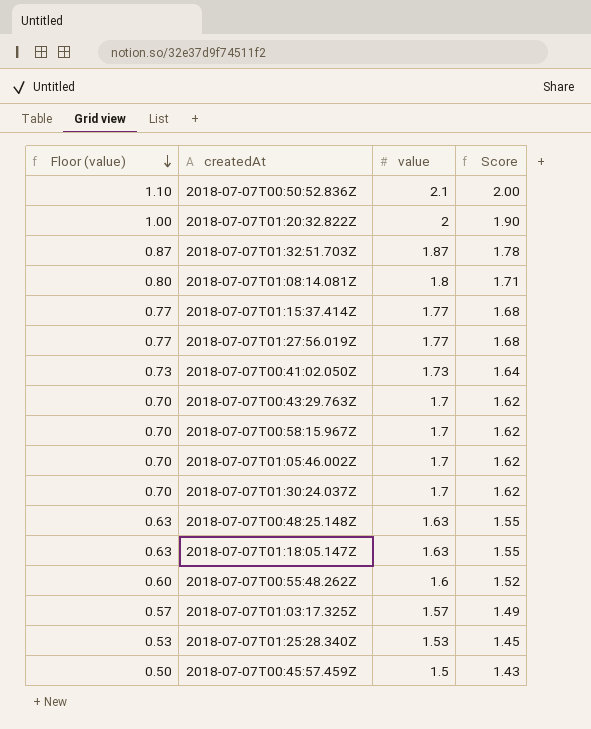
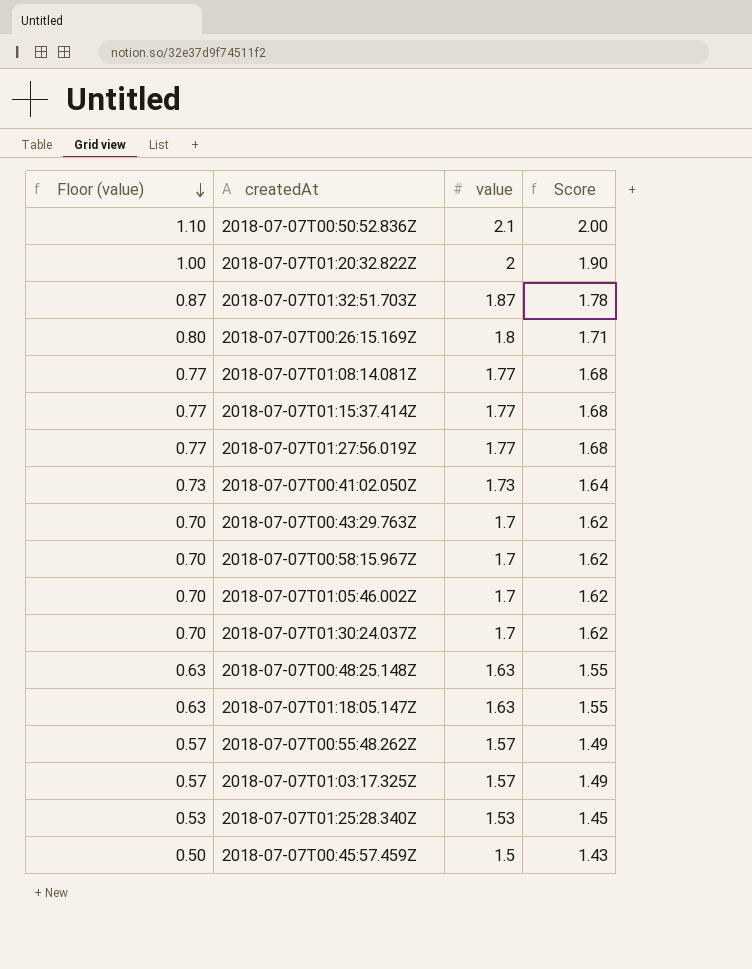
row 2018-07-07T00:26:15.169Z: none -> 0.80 | 1.8 | 1.71
2018-07-07T01:08:14.081Z | Floor (value): 0.80 -> 0.77
2018-07-07T01:08:14.081Z | value: 1.8 -> 1.77
2018-07-07T01:08:14.081Z | Score: 1.71 -> 1.68
2018-07-07T00:55:48.262Z | Floor (value): 0.60 -> 0.57
2018-07-07T00:55:48.262Z | value: 1.6 -> 1.57
2018-07-07T00:55:48.262Z | Score: 1.52 -> 1.49

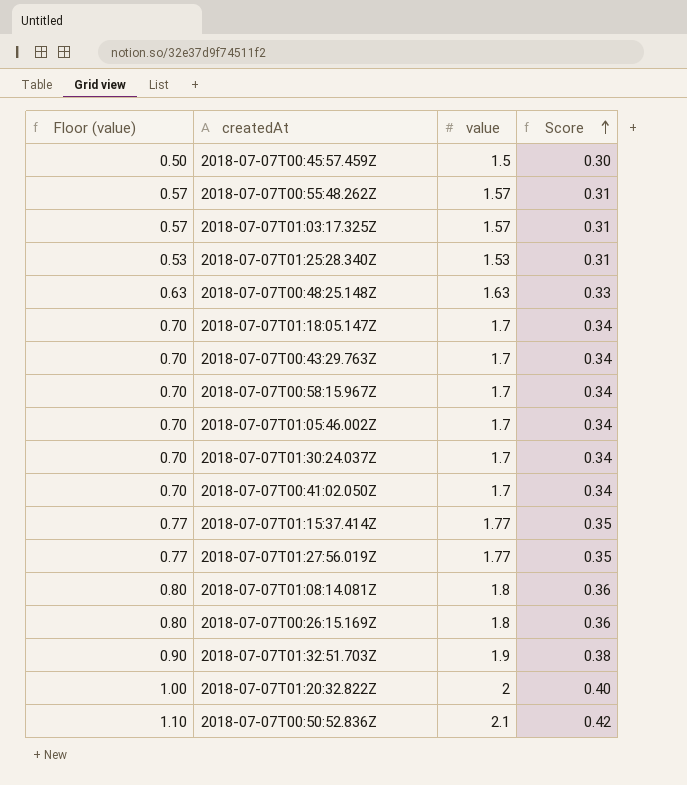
row order: Floor (value) descending -> Score ascending
column Score | formula: [value] * 0.95 -> [value] * 0.2
2018-07-07T01:18:05.147Z | Floor (value): 0.63 -> 0.70
2018-07-07T01:18:05.147Z | value: 1.63 -> 1.7
2018-07-07T00:41:02.050Z | Floor (value): 0.73 -> 0.70
2018-07-07T00:41:02.050Z | value: 1.73 -> 1.7
2018-07-07T01:08:14.081Z | Floor (value): 0.77 -> 0.80
2018-07-07T01:08:14.081Z | value: 1.77 -> 1.8
2018-07-07T01:32:51.703Z | Floor (value): 0.87 -> 0.90
2018-07-07T01:32:51.703Z | value: 1.87 -> 1.9

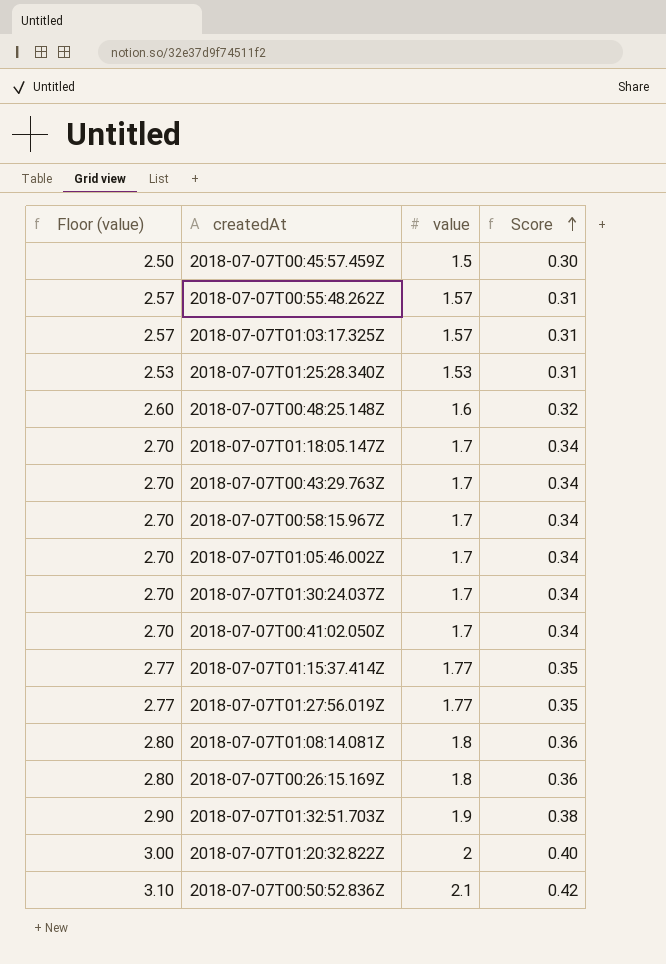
column Floor (value) | formula: [value] - 1 -> [value] + 1
2018-07-07T00:48:25.148Z | value: 1.63 -> 1.6
2018-07-07T00:48:25.148Z | Score: 0.33 -> 0.32

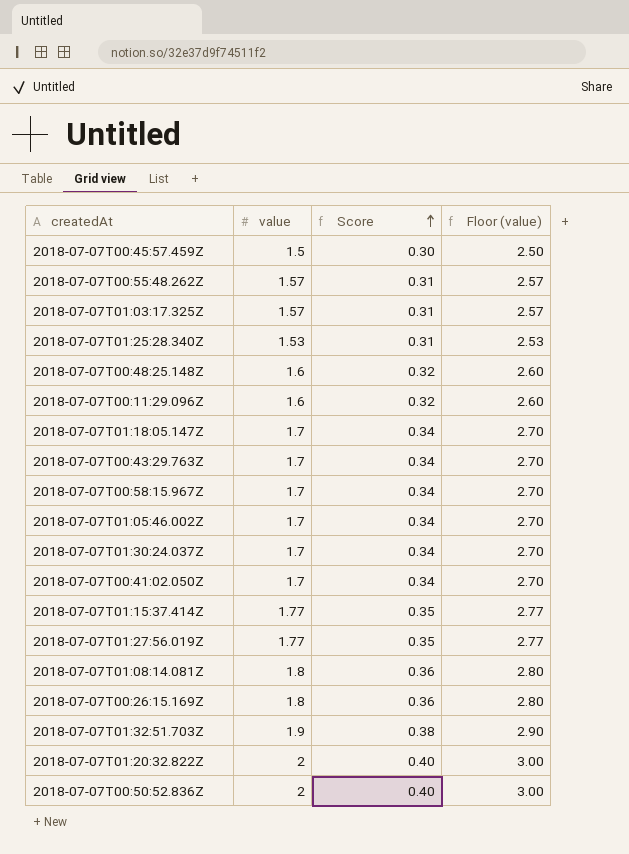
column Floor (value) | position: 1 -> 4
row 2018-07-07T00:11:29.096Z: none -> 1.6 | 0.32 | 2.60
2018-07-07T00:50:52.836Z | value: 2.1 -> 2
2018-07-07T00:50:52.836Z | Score: 0.42 -> 0.40
2018-07-07T00:50:52.836Z | Floor (value): 3.10 -> 3.00

